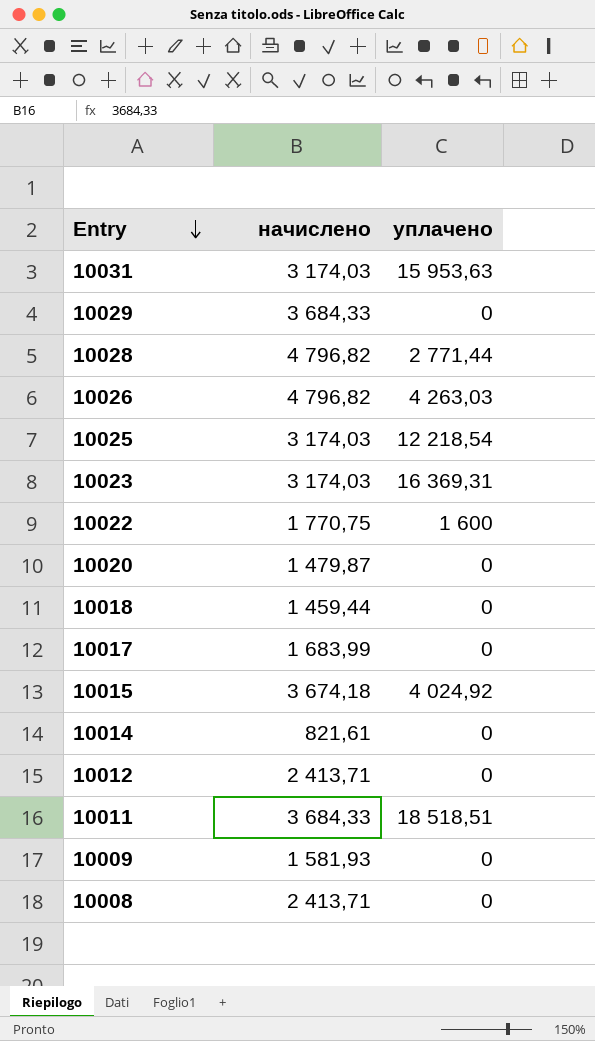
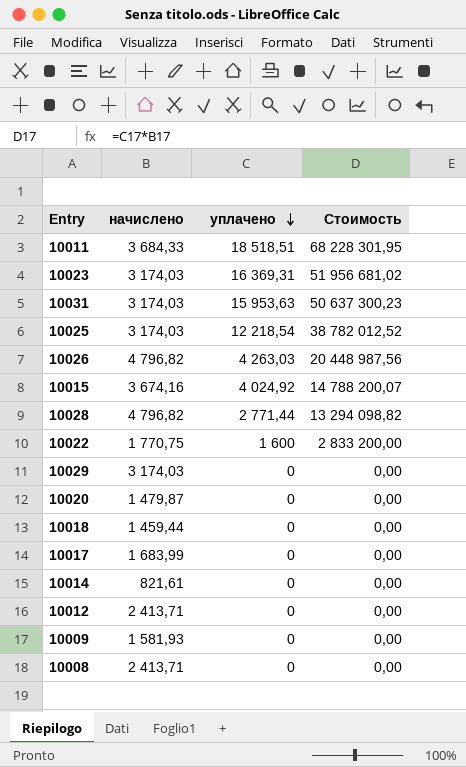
row order: Entry descending -> уплачено descending
column Стоимость | formula: none -> [начислено] * [уплачено]
10015 | начислено: 3 674,18 -> 3 674,16
10029 | начислено: 3 684,33 -> 3 174,03

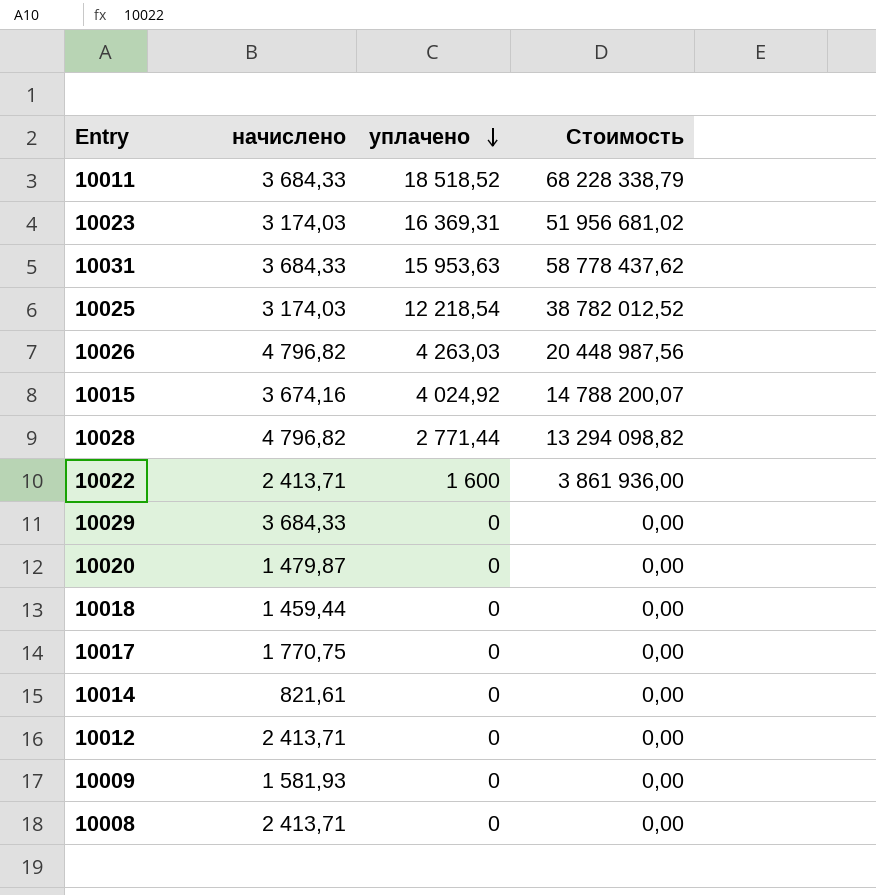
10011 | уплачено: 18 518,51 -> 18 518,52
10011 | Стоимость: 68 228 301,95 -> 68 228 338,79
10031 | начислено: 3 174,03 -> 3 684,33
10031 | Стоимость: 50 637 300,23 -> 58 778 437,62
10022 | начислено: 1 770,75 -> 2 413,71
10022 | Стоимость: 2 833 200,00 -> 3 861 936,00
10029 | начислено: 3 174,03 -> 3 684,33
10017 | начислено: 1 683,99 -> 1 770,75

